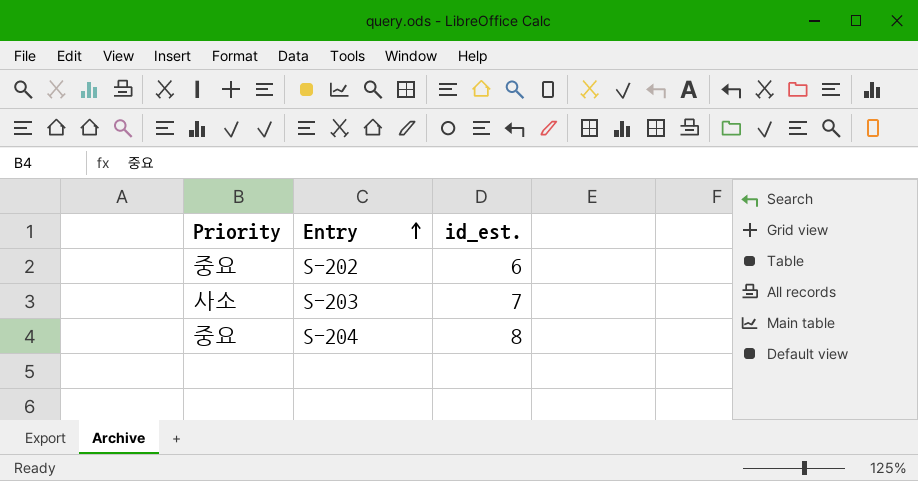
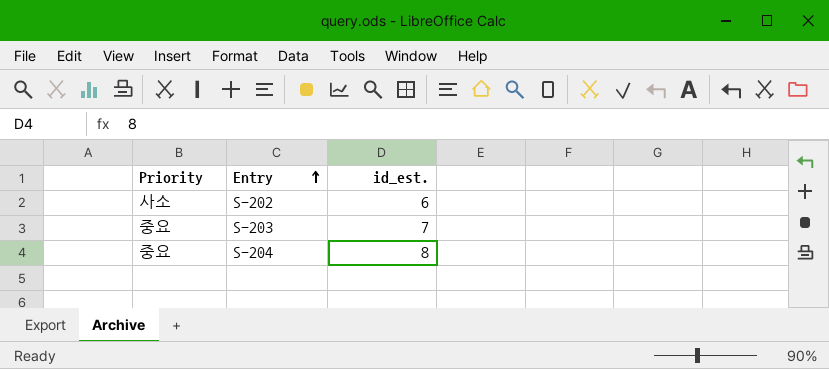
S-202 | Priority: 중요 -> 사소
S-203 | Priority: 사소 -> 중요

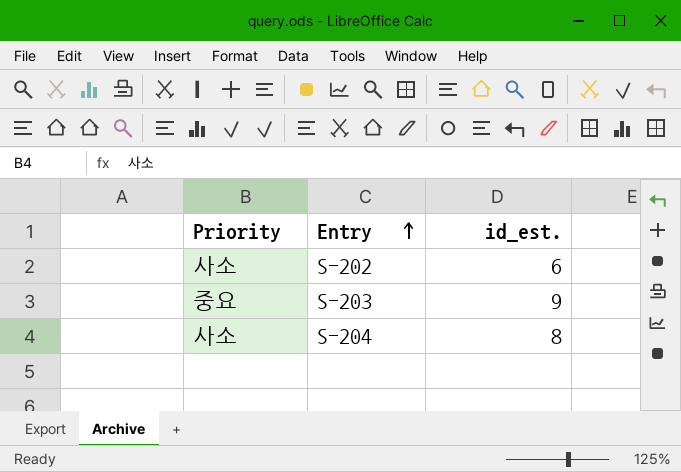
S-203 | id_est.: 7 -> 9
S-204 | Priority: 중요 -> 사소

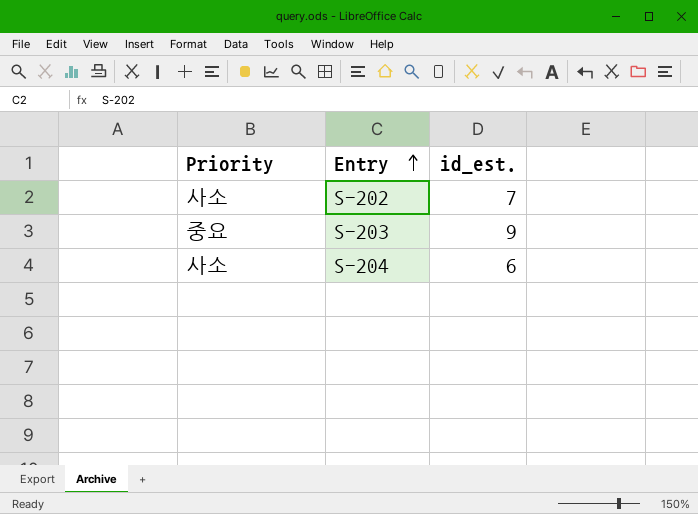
S-202 | id_est.: 6 -> 7
S-204 | id_est.: 8 -> 6

